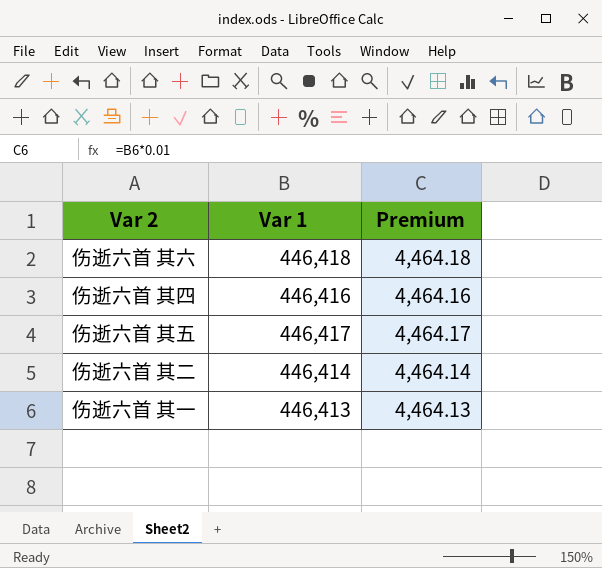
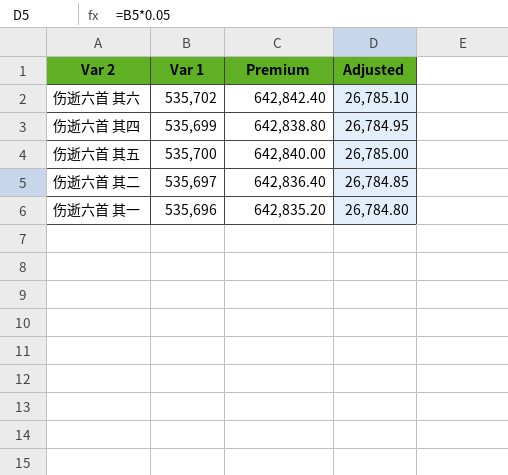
column Premium | formula: [Var 1] * 0.01 -> [Var 1] * 1.2
column Adjusted | formula: none -> [Var 1] * 0.05
伤逝六首 其六 | Var 1: 446,418 -> 535,702
伤逝六首 其四 | Var 1: 446,416 -> 535,699
伤逝六首 其五 | Var 1: 446,417 -> 535,700
伤逝六首 其二 | Var 1: 446,414 -> 535,697
伤逝六首 其一 | Var 1: 446,413 -> 535,696

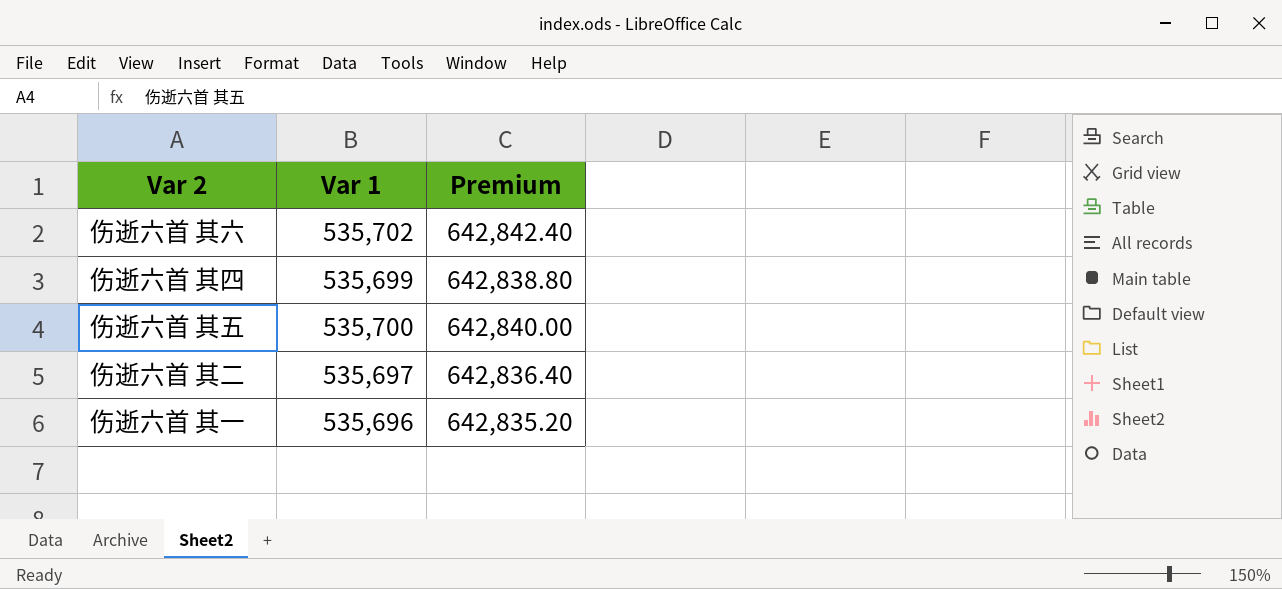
column Adjusted | formula: [Var 1] * 0.05 -> none

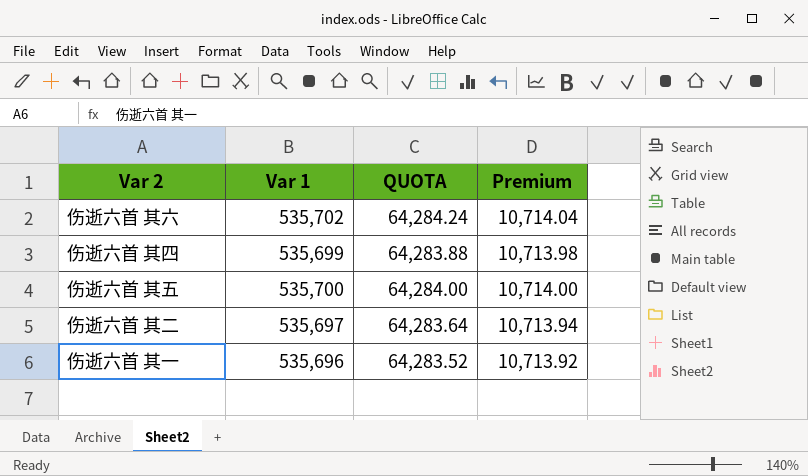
column QUOTA | formula: none -> [Var 1] * 0.12
column Premium | formula: [Var 1] * 1.2 -> [Var 1] * 0.02

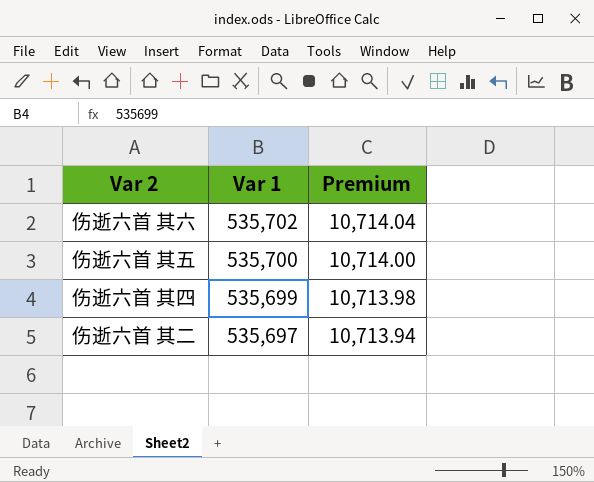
row order: none -> Var 1 descending
column QUOTA | formula: [Var 1] * 0.12 -> none
row 伤逝六首 其一: 535,696 | 64,283.52 | 10,713.92 -> none

